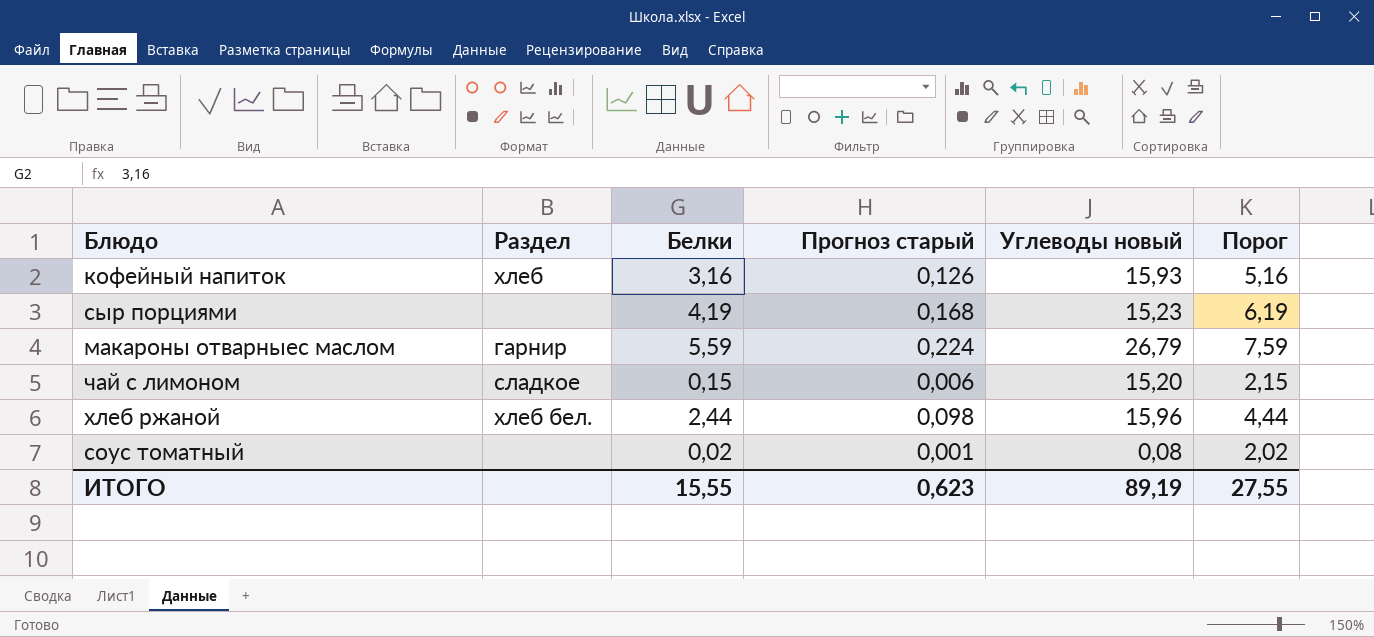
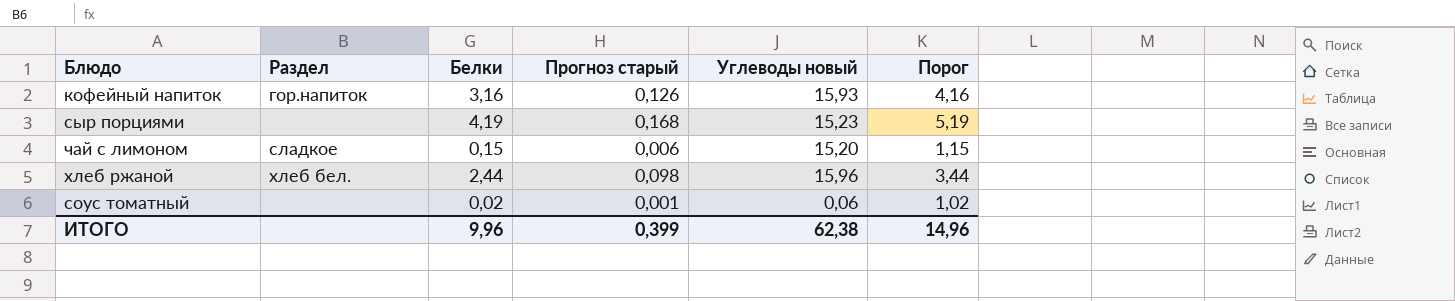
column Порог | formula: [Белки] + 2 -> [Белки] + 1
row макароны отварныес маслом: гарнир | 5,59 | 0,224 | 26,79 | 7,59 -> none
кофейный напиток | Раздел: хлеб -> гор.напиток
соус томатный | Углеводы новый: 0,08 -> 0,06
ИТОГО | Белки: 15,55 -> 9,96
ИТОГО | Прогноз старый: 0,623 -> 0,399
ИТОГО | Углеводы новый: 89,19 -> 62,38
ИТОГО | Порог: 27,55 -> 14,96

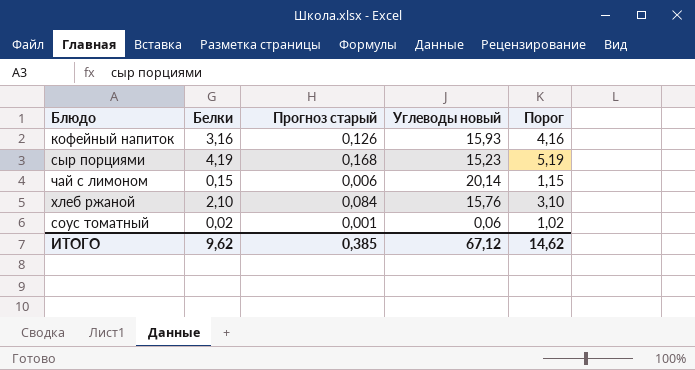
column Раздел | position: 2 -> none
чай с лимоном | Углеводы новый: 15,20 -> 20,14
хлеб ржаной | Белки: 2,44 -> 2,10
хлеб ржаной | Прогноз старый: 0,098 -> 0,084
хлеб ржаной | Углеводы новый: 15,96 -> 15,76
хлеб ржаной | Порог: 3,44 -> 3,10
ИТОГО | Белки: 9,96 -> 9,62
ИТОГО | Прогноз старый: 0,399 -> 0,385
ИТОГО | Углеводы новый: 62,38 -> 67,12
ИТОГО | Порог: 14,96 -> 14,62

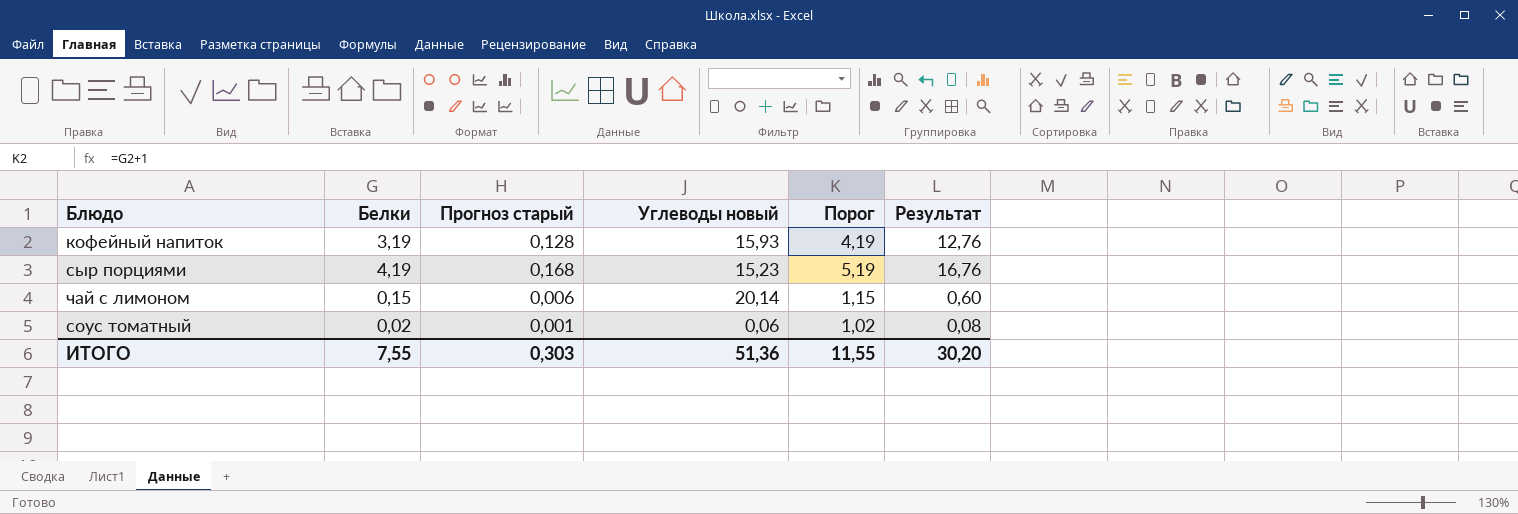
column Результат | formula: none -> [Белки] * 4
row хлеб ржаной: 2,10 | 0,084 | 15,76 | 3,10 -> none
кофейный напиток | Белки: 3,16 -> 3,19
кофейный напиток | Прогноз старый: 0,126 -> 0,128
кофейный напиток | Порог: 4,16 -> 4,19
ИТОГО | Белки: 9,62 -> 7,55
ИТОГО | Прогноз старый: 0,385 -> 0,303
ИТОГО | Углеводы новый: 67,12 -> 51,36
ИТОГО | Порог: 14,62 -> 11,55

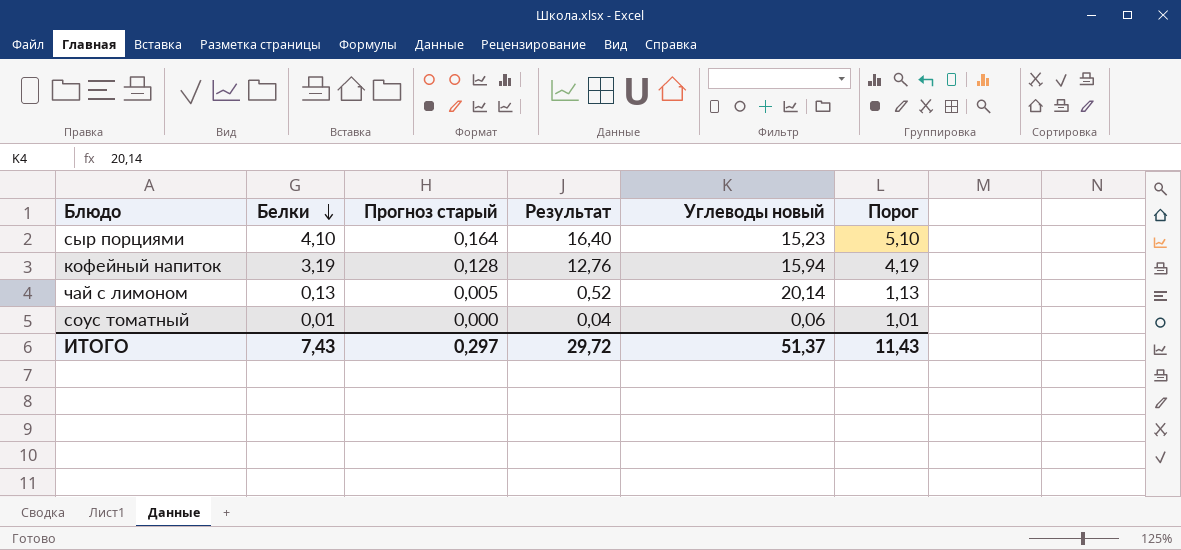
row order: none -> Белки descending
column Результат | position: 6 -> 4
сыр порциями | Белки: 4,19 -> 4,10
сыр порциями | Прогноз старый: 0,168 -> 0,164
сыр порциями | Результат: 16,76 -> 16,40
сыр порциями | Порог: 5,19 -> 5,10
кофейный напиток | Углеводы новый: 15,93 -> 15,94
чай с лимоном | Белки: 0,15 -> 0,13
чай с лимоном | Прогноз старый: 0,006 -> 0,005
чай с лимоном | Результат: 0,60 -> 0,52
чай с лимоном | Порог: 1,15 -> 1,13
соус томатный | Белки: 0,02 -> 0,01
соус томатный | Прогноз старый: 0,001 -> 0,000
соус томатный | Результат: 0,08 -> 0,04
соус томатный | Порог: 1,02 -> 1,01
ИТОГО | Белки: 7,55 -> 7,43
ИТОГО | Прогноз старый: 0,303 -> 0,297
ИТОГО | Результат: 30,20 -> 29,72
ИТОГО | Углеводы новый: 51,36 -> 51,37
ИТОГО | Порог: 11,55 -> 11,43

